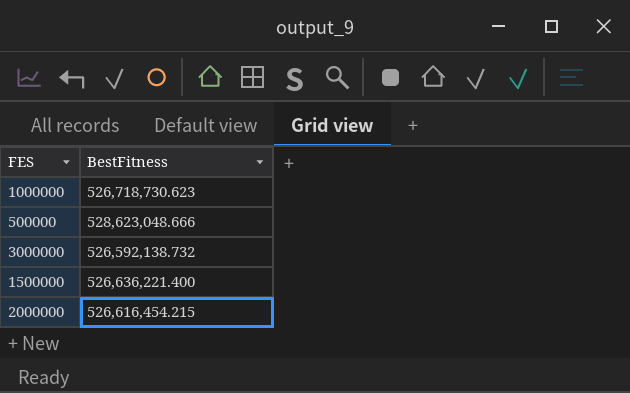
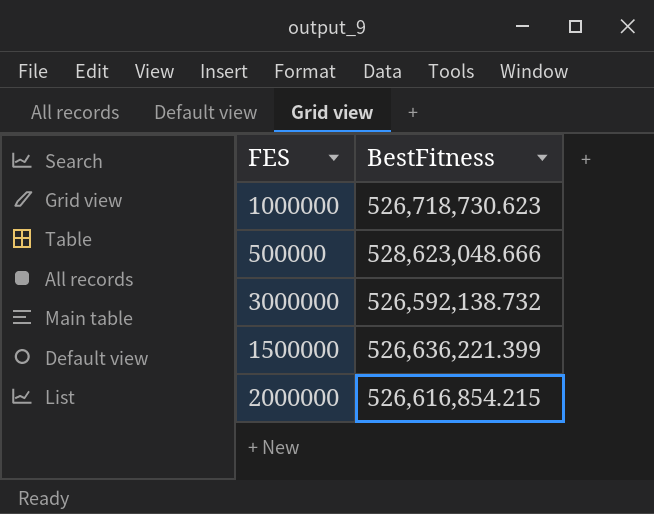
1500000 | BestFitness: 526,636,221.400 -> 526,636,221.399
2000000 | BestFitness: 526,616,454.215 -> 526,616,854.215

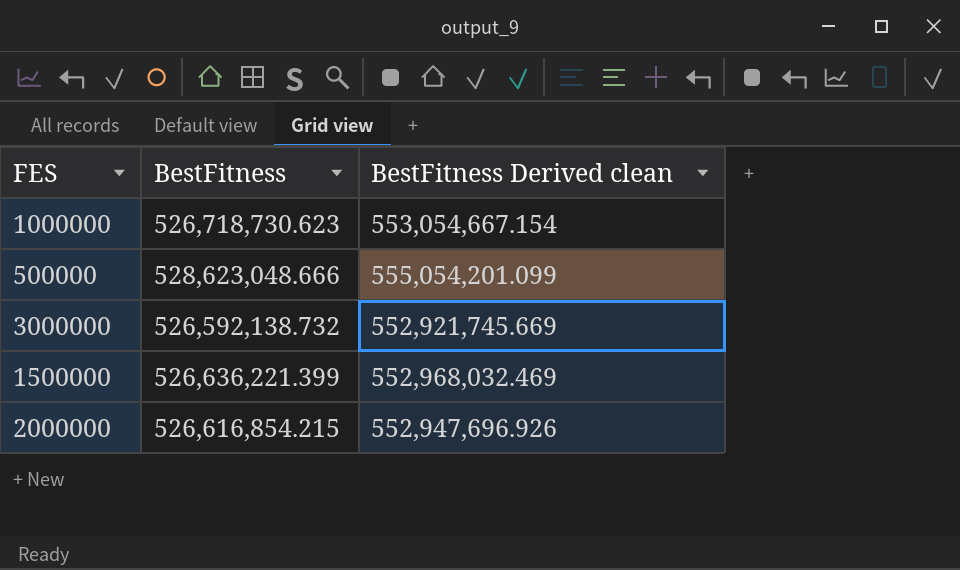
column BestFitness Derived clean | formula: none -> [BestFitness] * 1.05

